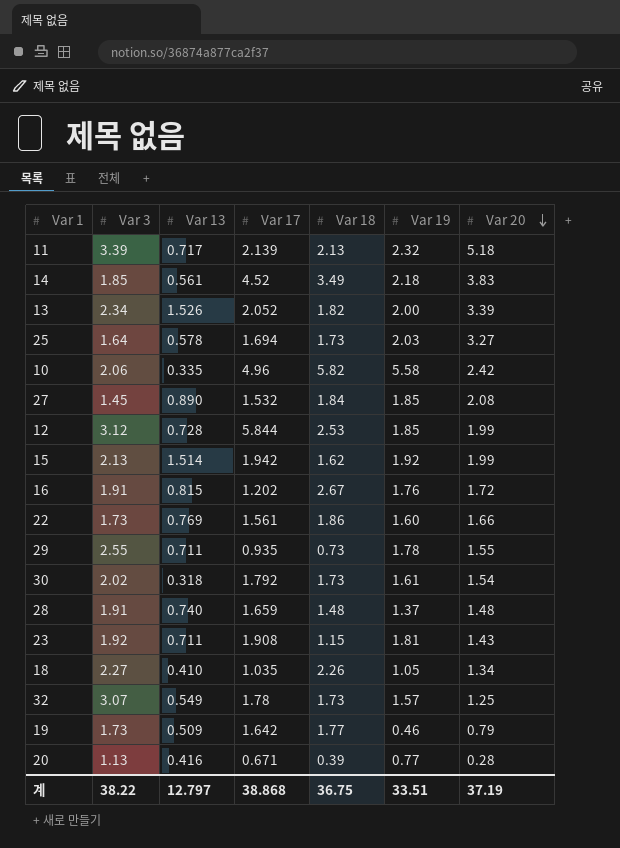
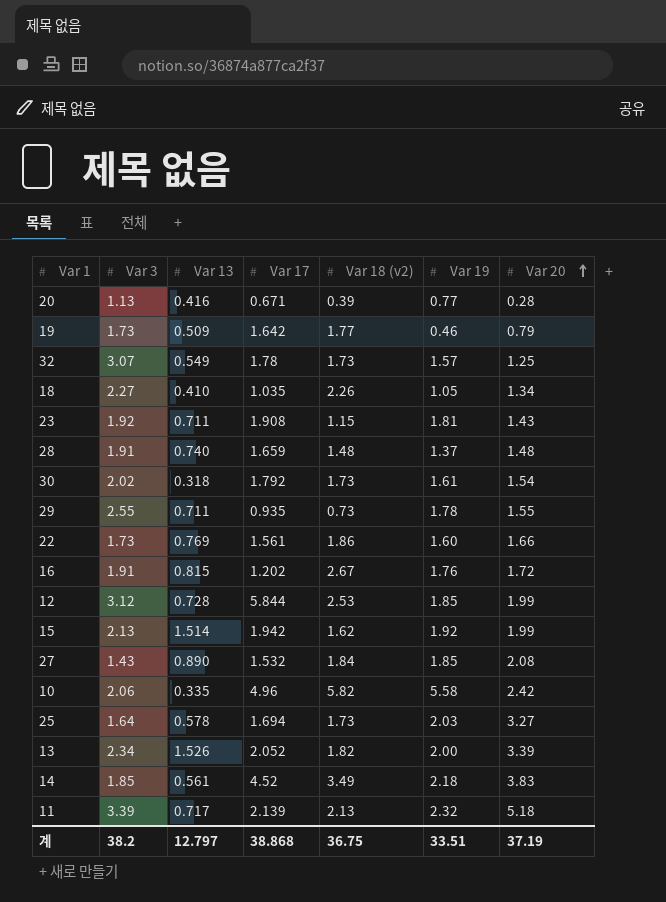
row order: Var 20 descending -> Var 20 ascending
column name: Var 18 -> Var 18 (v2)
27 | Var 3: 1.45 -> 1.43
계 | Var 3: 38.22 -> 38.2

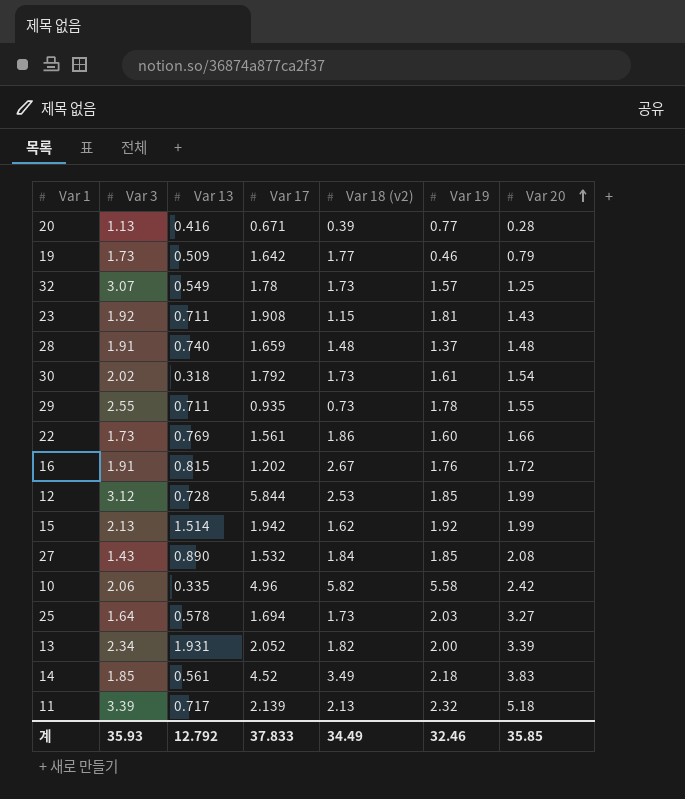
row 18: 2.27 | 0.410 | 1.035 | 2.26 | 1.05 | 1.34 -> none
13 | Var 13: 1.526 -> 1.931
계 | Var 3: 38.2 -> 35.93
계 | Var 13: 12.797 -> 12.792
계 | Var 17: 38.868 -> 37.833
계 | Var 18 (v2): 36.75 -> 34.49
계 | Var 19: 33.51 -> 32.46
계 | Var 20: 37.19 -> 35.85

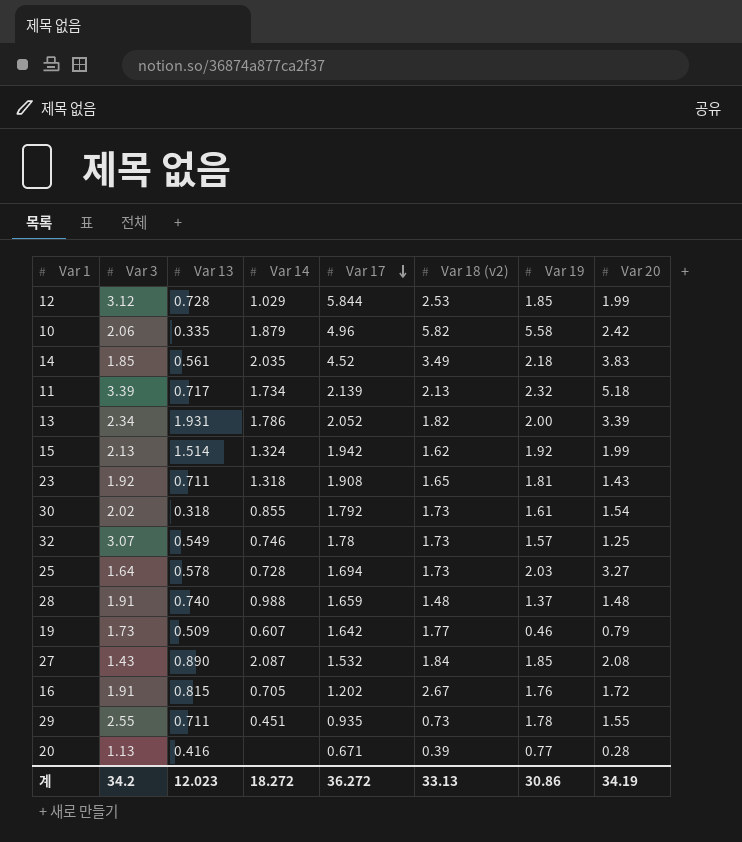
row order: Var 20 ascending -> Var 17 descending
column Var 14 | position: none -> 4
row 22: 1.73 | 0.769 | 1.561 | 1.86 | 1.60 | 1.66 -> none
23 | Var 18 (v2): 1.15 -> 1.65
계 | Var 3: 35.93 -> 34.2
계 | Var 13: 12.792 -> 12.023
계 | Var 17: 37.833 -> 36.272
계 | Var 18 (v2): 34.49 -> 33.13
계 | Var 19: 32.46 -> 30.86
계 | Var 20: 35.85 -> 34.19

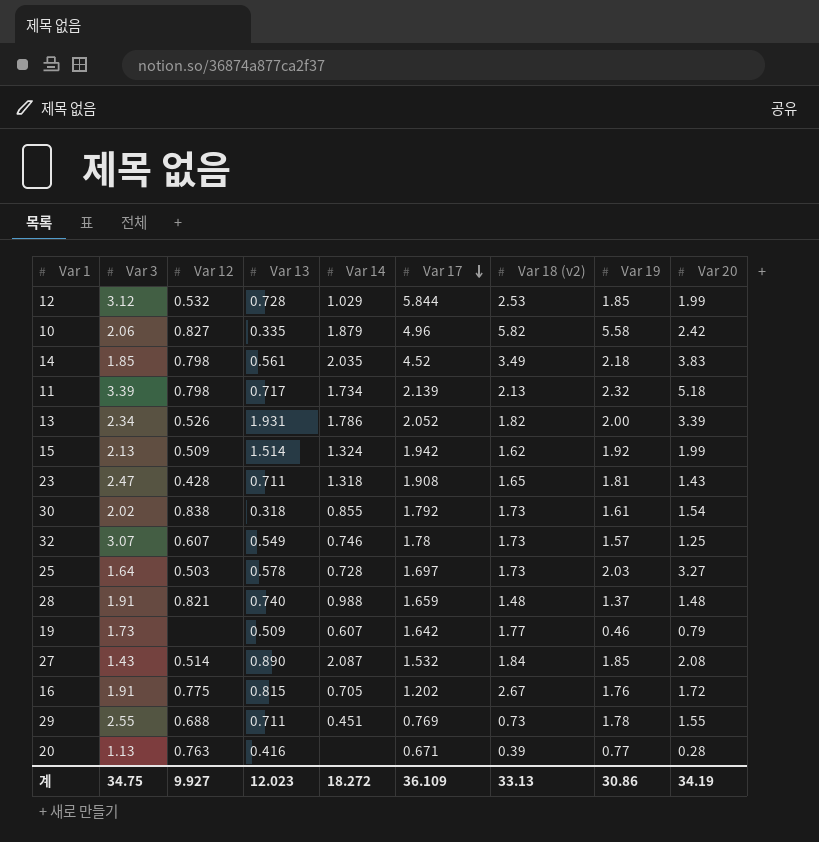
column Var 12 | position: none -> 3
23 | Var 3: 1.92 -> 2.47
25 | Var 17: 1.694 -> 1.697
29 | Var 17: 0.935 -> 0.769
계 | Var 3: 34.2 -> 34.75
계 | Var 17: 36.272 -> 36.109

